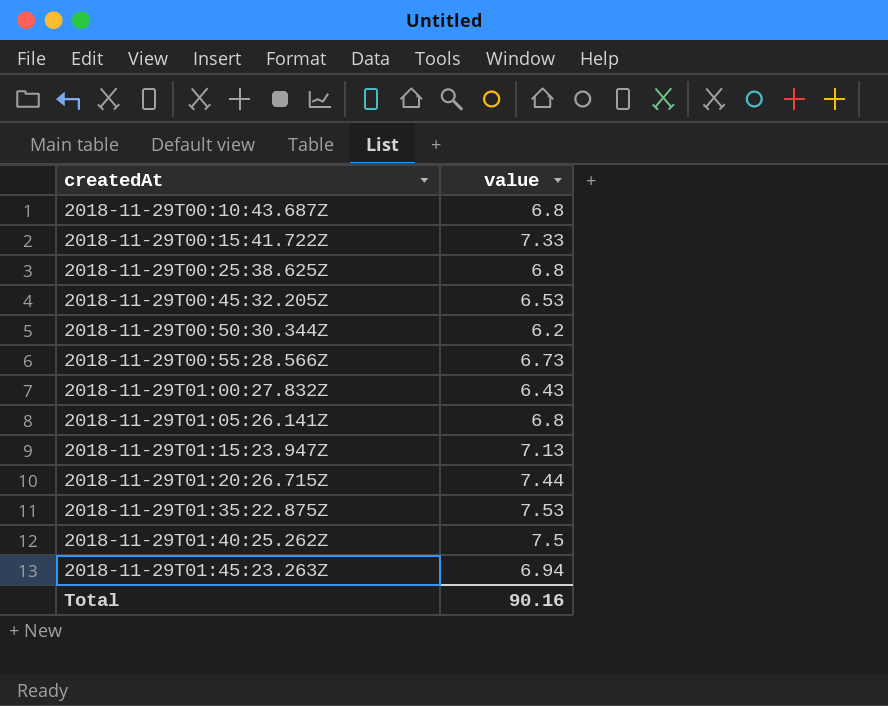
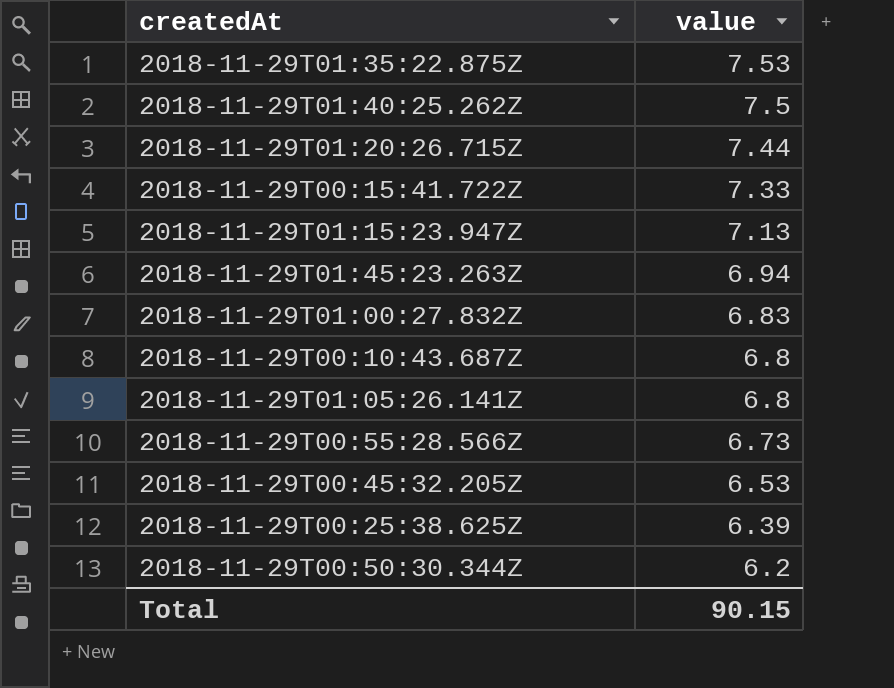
row order: createdAt ascending -> value descending
2018-11-29T01:00:27.832Z | value: 6.43 -> 6.83
2018-11-29T00:25:38.625Z | value: 6.8 -> 6.39
Total | value: 90.16 -> 90.15

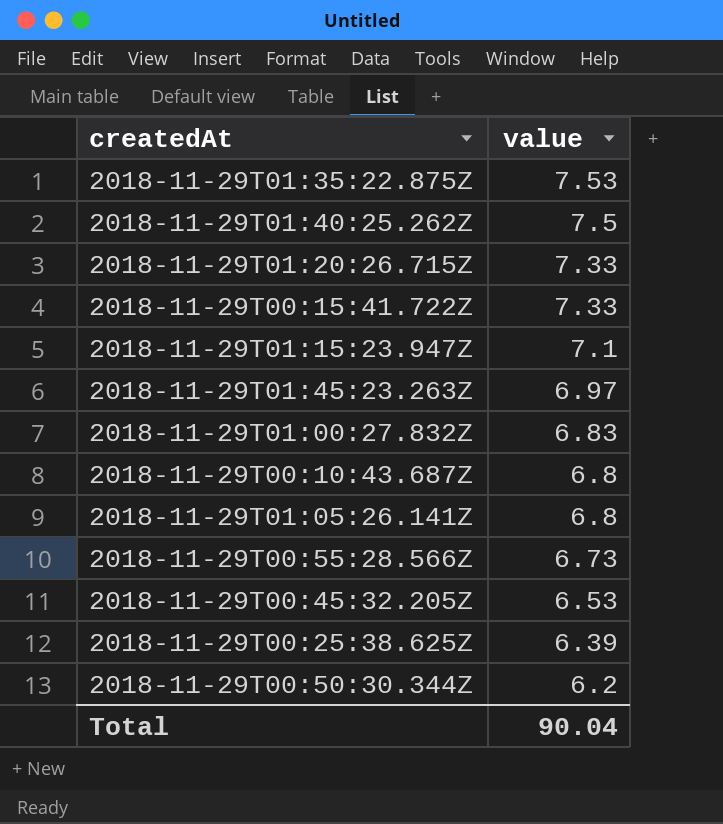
2018-11-29T01:20:26.715Z | value: 7.44 -> 7.33
2018-11-29T01:15:23.947Z | value: 7.13 -> 7.1
2018-11-29T01:45:23.263Z | value: 6.94 -> 6.97
Total | value: 90.15 -> 90.04

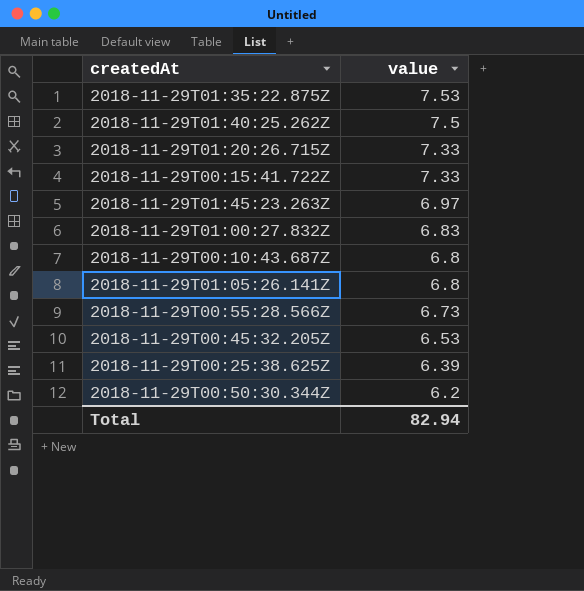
row 2018-11-29T01:15:23.947Z: 7.1 -> none
Total | value: 90.04 -> 82.94

